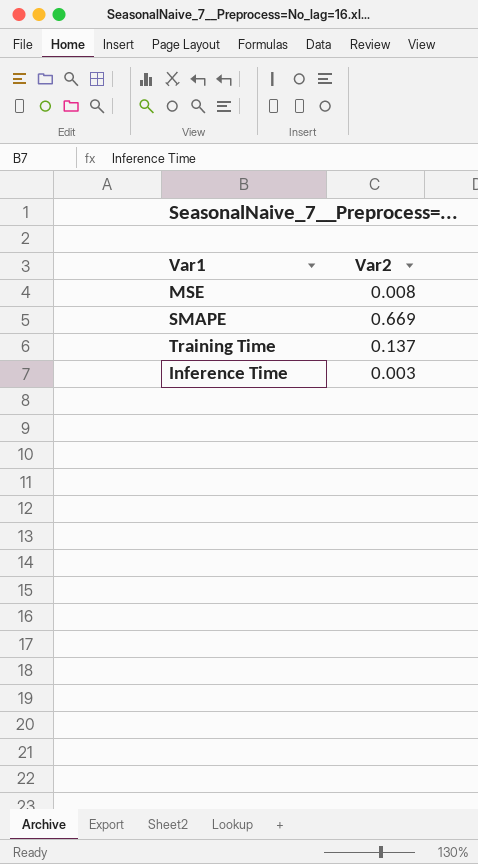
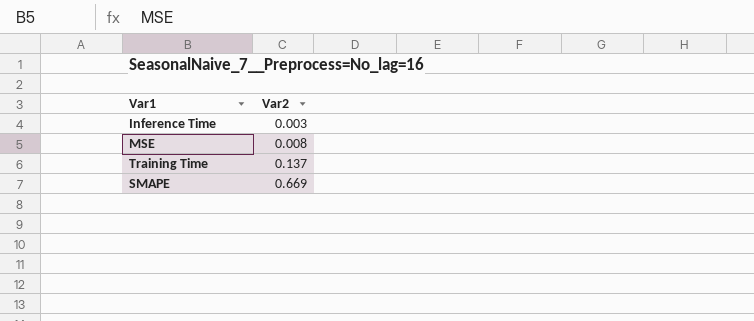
row order: none -> Var2 ascending

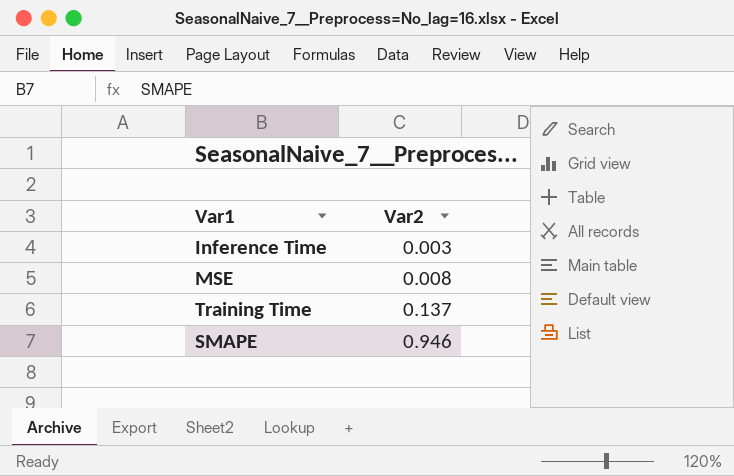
SMAPE | Var2: 0.669 -> 0.946

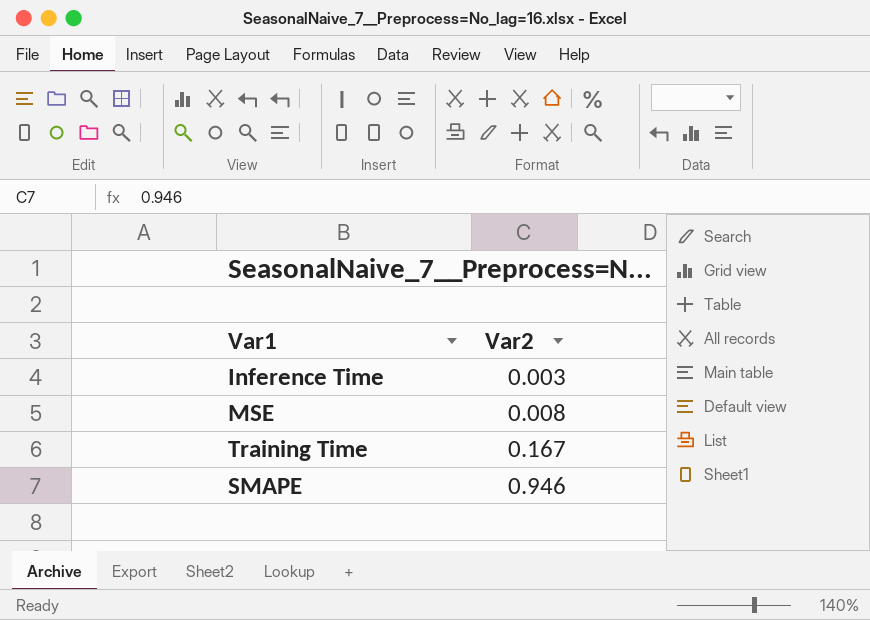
Training Time | Var2: 0.137 -> 0.167

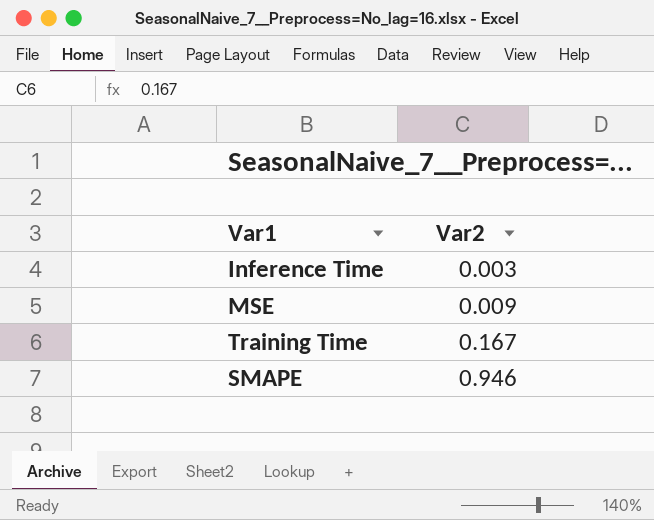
MSE | Var2: 0.008 -> 0.009

